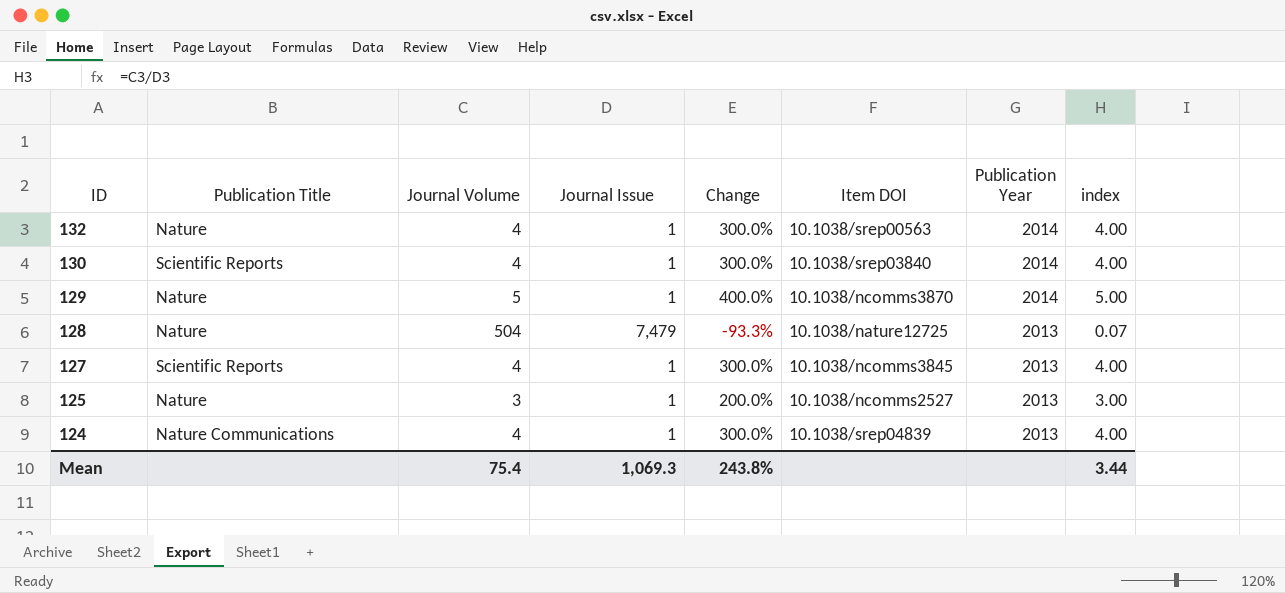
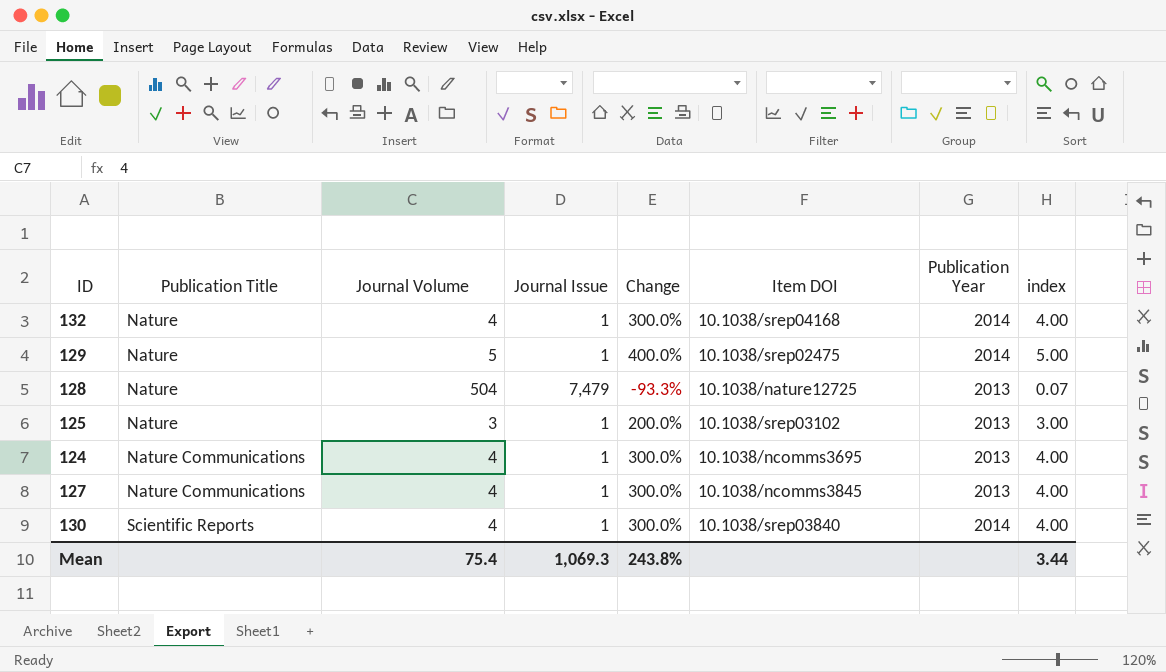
row order: ID descending -> Publication Title ascending
132 | Item DOI: 10.1038/srep00563 -> 10.1038/srep04168
129 | Item DOI: 10.1038/ncomms3870 -> 10.1038/srep02475
125 | Item DOI: 10.1038/ncomms2527 -> 10.1038/srep03102
124 | Item DOI: 10.1038/srep04839 -> 10.1038/ncomms3695
127 | Publication Title: Scientific Reports -> Nature Communications

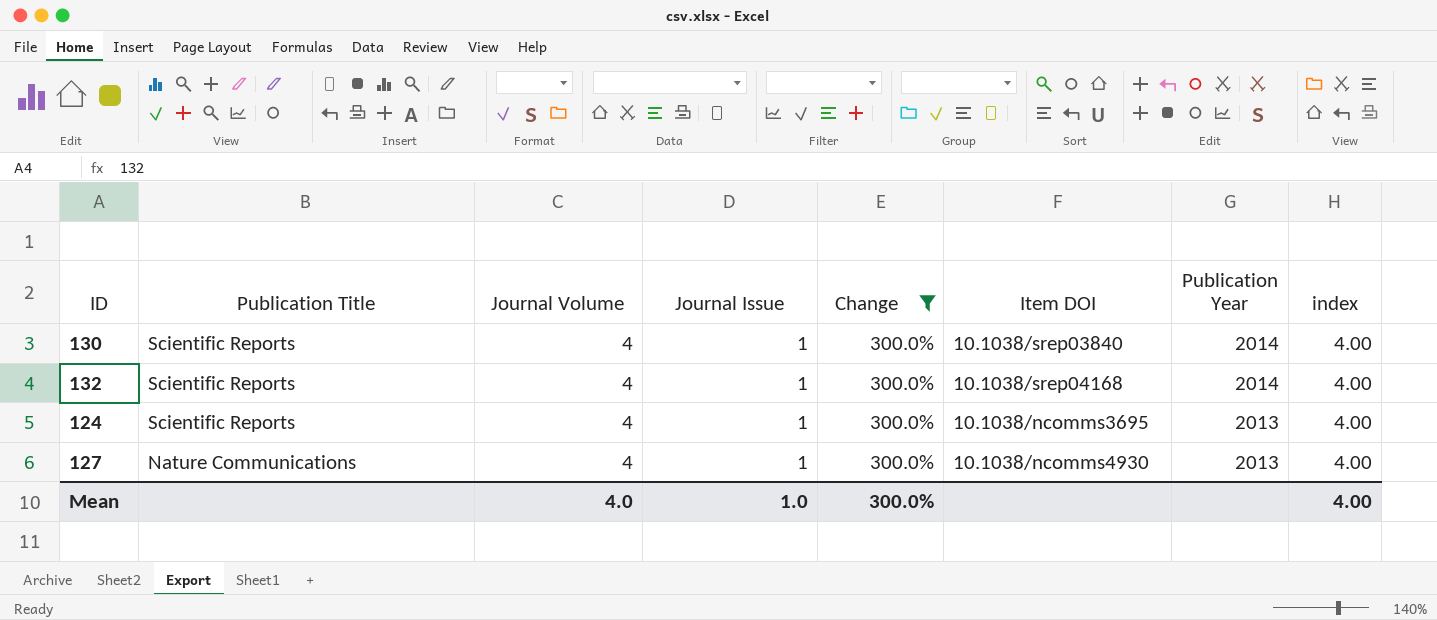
filter: none -> Change = 300.0%
row order: Publication Title ascending -> Publication Title descending
132 | Publication Title: Nature -> Scientific Reports
124 | Publication Title: Nature Communications -> Scientific Reports
127 | Item DOI: 10.1038/ncomms3845 -> 10.1038/ncomms4930
Mean | Journal Volume: 75.4 -> 4.0
Mean | Journal Issue: 1,069.3 -> 1.0
Mean | Change: 243.8% -> 300.0%
Mean | index: 3.44 -> 4.00

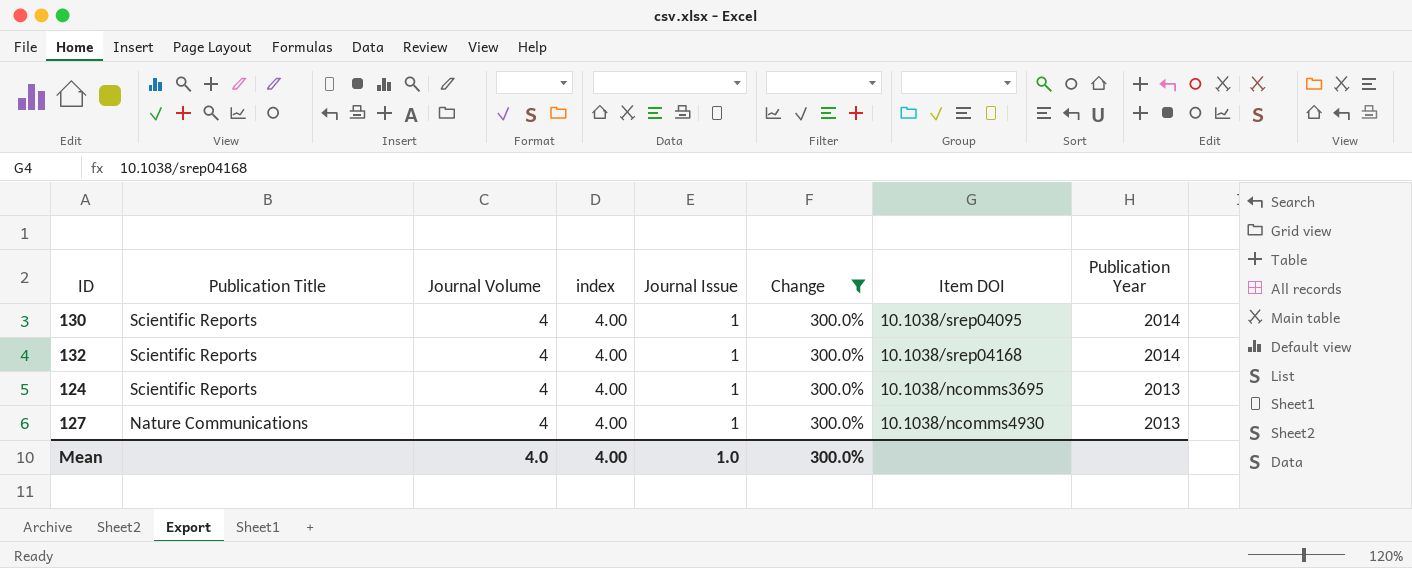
column index | position: 8 -> 4
130 | Item DOI: 10.1038/srep03840 -> 10.1038/srep04095

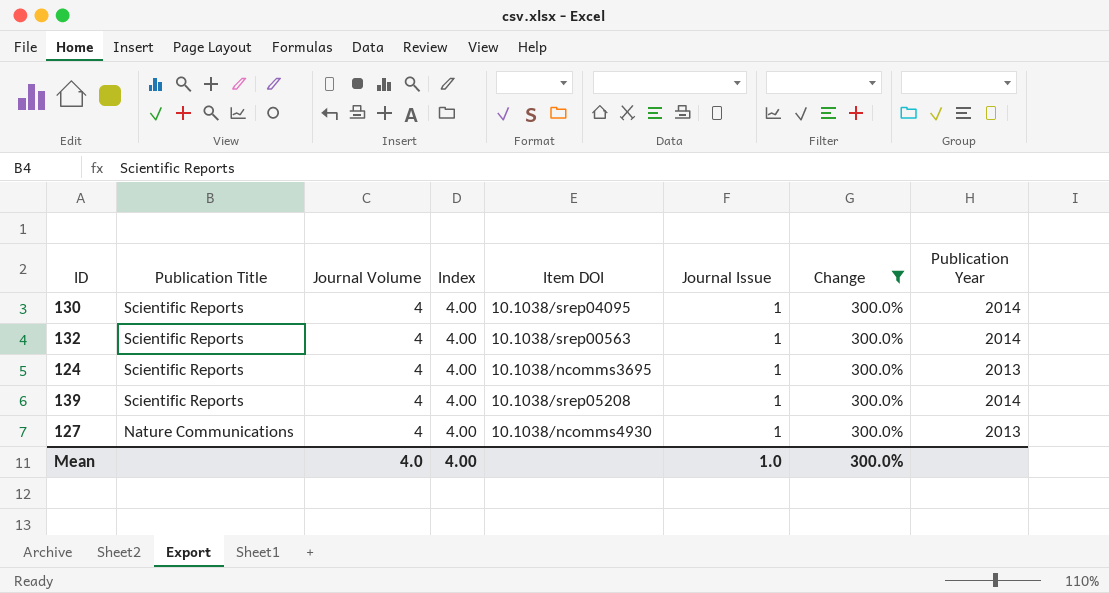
column name: index -> Index
column Item DOI | position: 7 -> 5
132 | Item DOI: 10.1038/srep04168 -> 10.1038/srep00563
row 139: none -> Scientific Reports | 4 | 4.00 | 10.1038/srep05208 | 1 | 300.0% | 2014

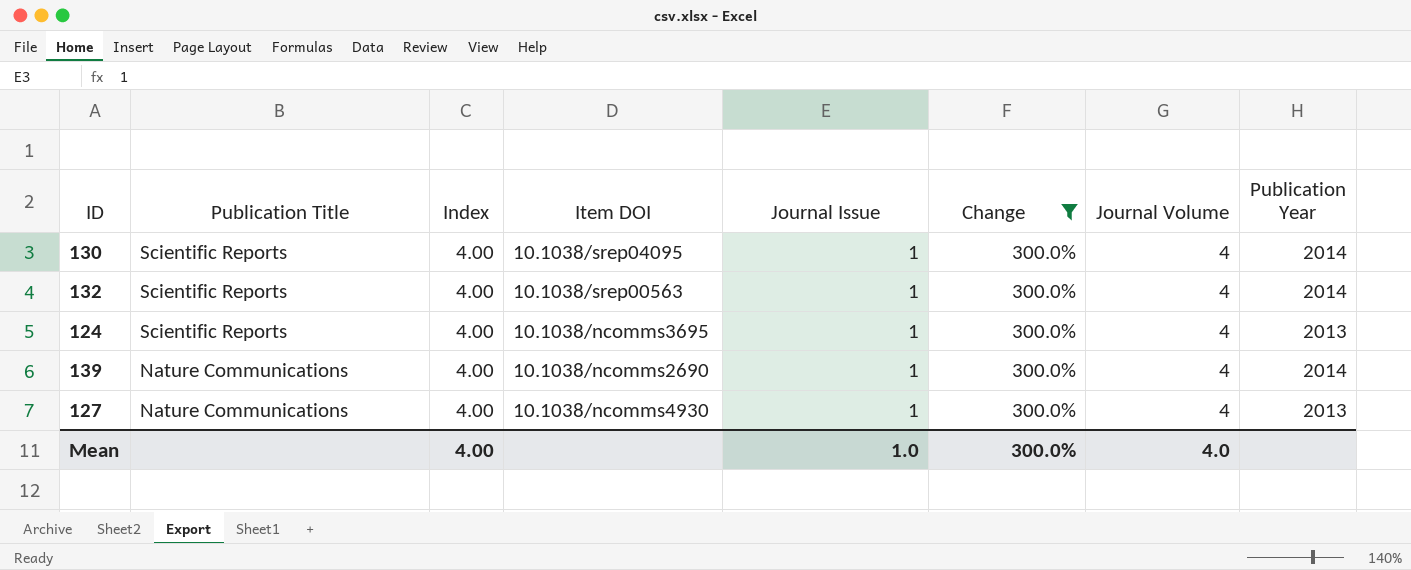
column Journal Volume | position: 3 -> 7
139 | Publication Title: Scientific Reports -> Nature Communications
139 | Item DOI: 10.1038/srep05208 -> 10.1038/ncomms2690

